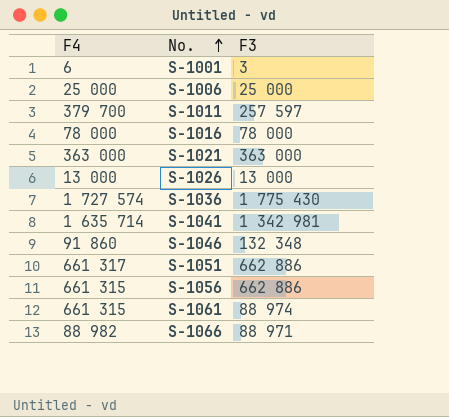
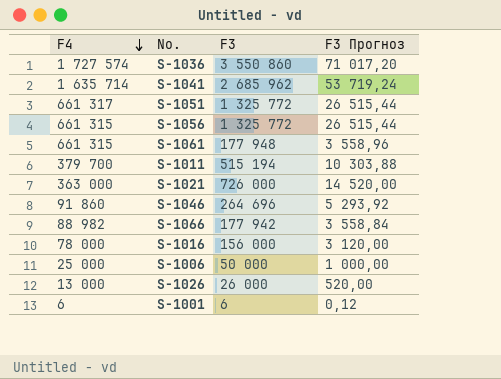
row order: No. ascending -> F4 descending
column F3 Прогноз | formula: none -> [F3] * 0,02
S-1036 | F3: 1 775 430 -> 3 550 860
S-1041 | F3: 1 342 981 -> 2 685 962
S-1051 | F3: 662 886 -> 1 325 772
S-1056 | F3: 662 886 -> 1 325 772
S-1061 | F3: 88 974 -> 177 948
S-1011 | F3: 257 597 -> 515 194
S-1021 | F3: 363 000 -> 726 000
S-1046 | F3: 132 348 -> 264 696
S-1066 | F3: 88 971 -> 177 942
S-1016 | F3: 78 000 -> 156 000
S-1006 | F3: 25 000 -> 50 000
S-1026 | F3: 13 000 -> 26 000
S-1001 | F3: 3 -> 6

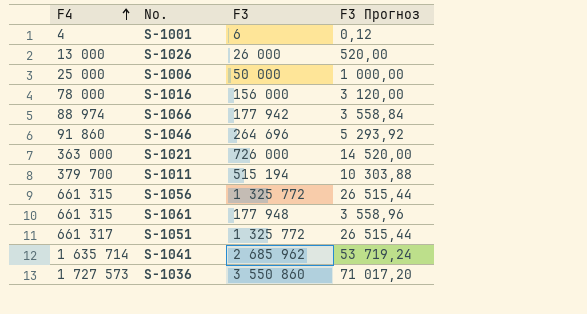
row order: F4 descending -> F4 ascending
S-1001 | F4: 6 -> 4
S-1066 | F4: 88 982 -> 88 974
S-1036 | F4: 1 727 574 -> 1 727 573

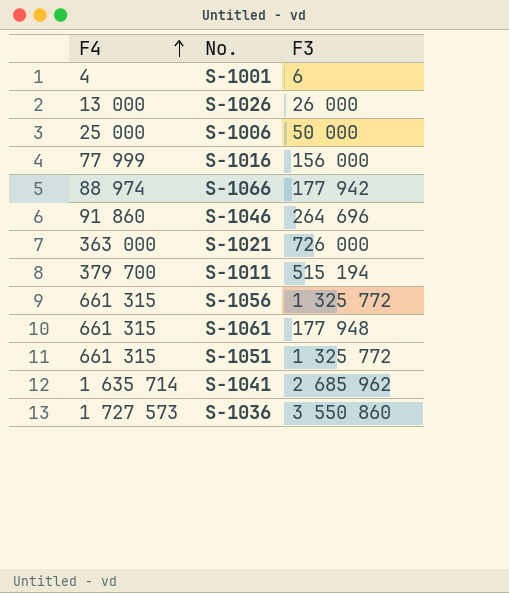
column F3 Прогноз | formula: [F3] * 0,02 -> none
S-1016 | F4: 78 000 -> 77 999
S-1051 | F4: 661 317 -> 661 315

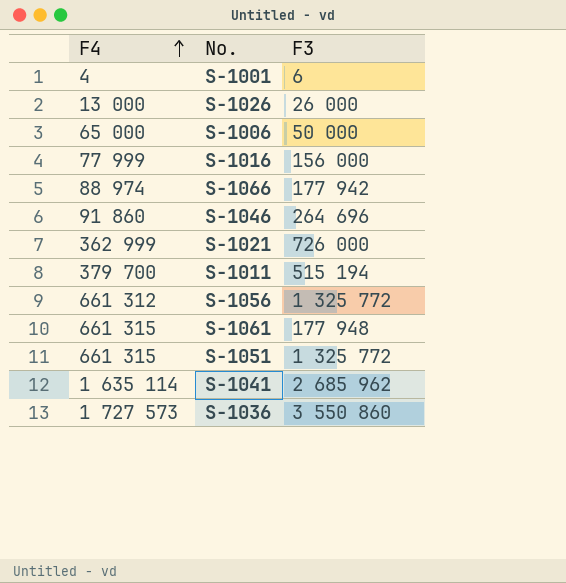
S-1006 | F4: 25 000 -> 65 000
S-1021 | F4: 363 000 -> 362 999
S-1056 | F4: 661 315 -> 661 312
S-1041 | F4: 1 635 714 -> 1 635 114

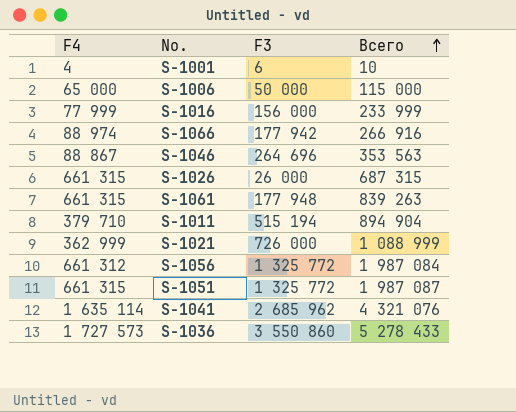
row order: F4 ascending -> Всего ascending
column Всего | formula: none -> [F4] + [F3]
S-1046 | F4: 91 860 -> 88 867
S-1026 | F4: 13 000 -> 661 315
S-1011 | F4: 379 700 -> 379 710

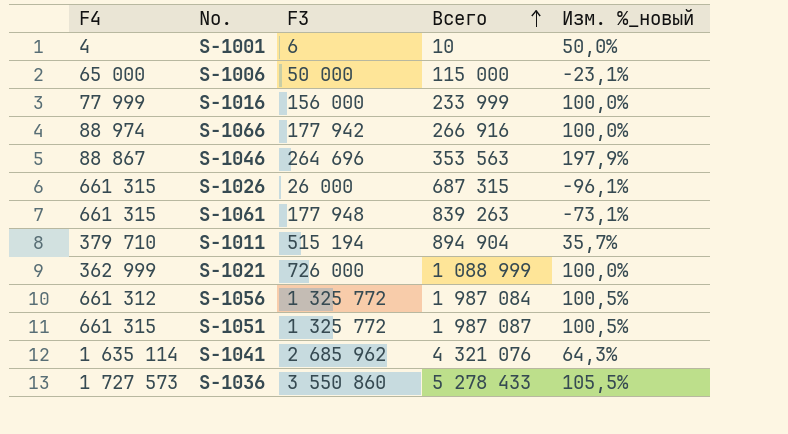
column Изм. %_новый | formula: none -> ([F3] - [F4]) / [F4]

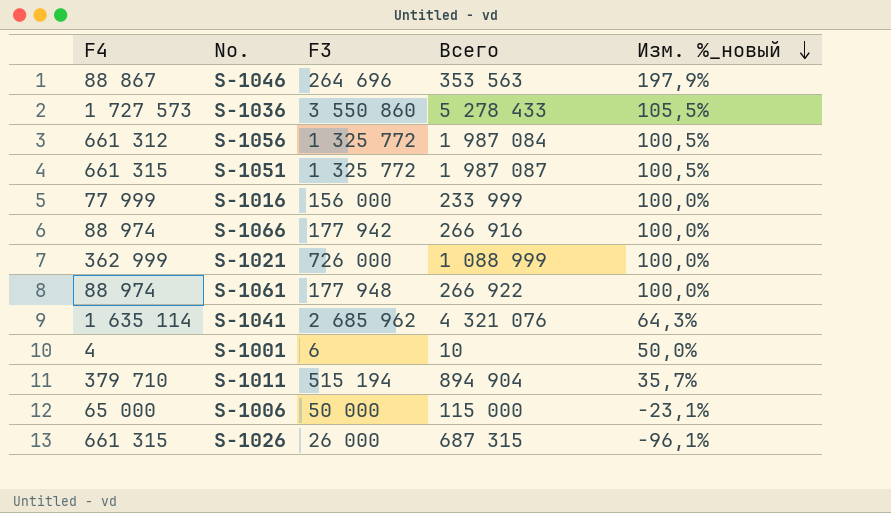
row order: Всего ascending -> Изм. %_новый descending
S-1061 | F4: 661 315 -> 88 974
S-1061 | Всего: 839 263 -> 266 922
S-1061 | Изм. %_новый: -73,1% -> 100,0%

